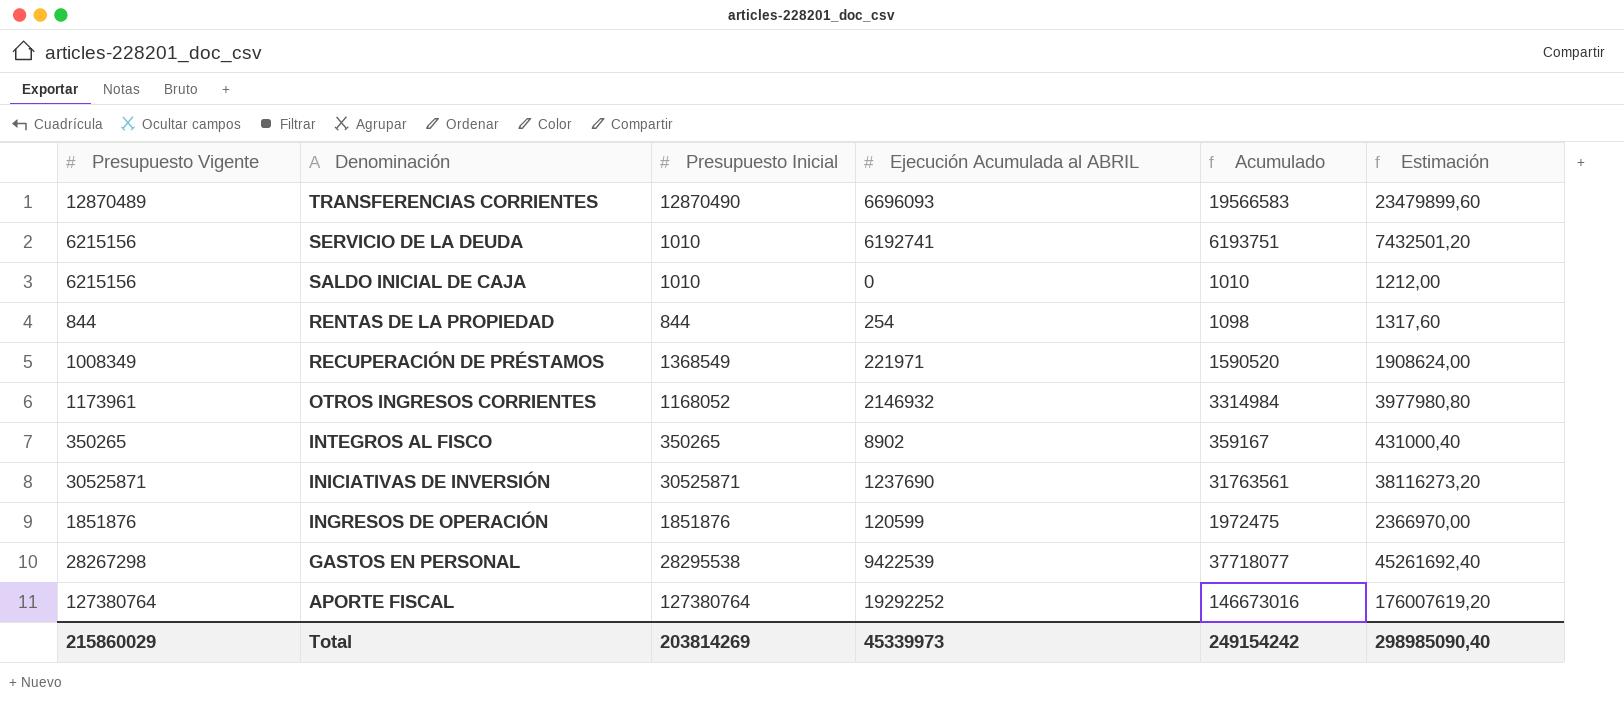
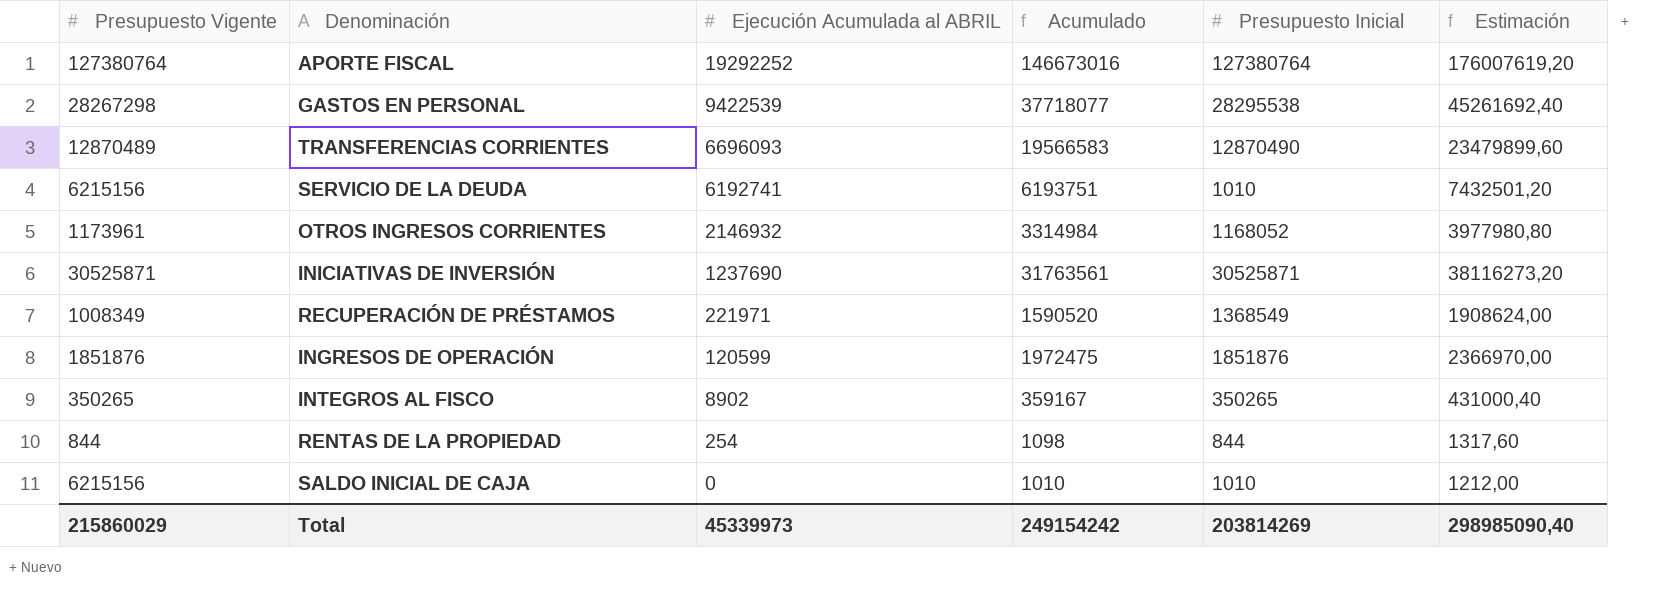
row order: Denominación descending -> Ejecución Acumulada al ABRIL descending
column Presupuesto Inicial | position: 3 -> 5

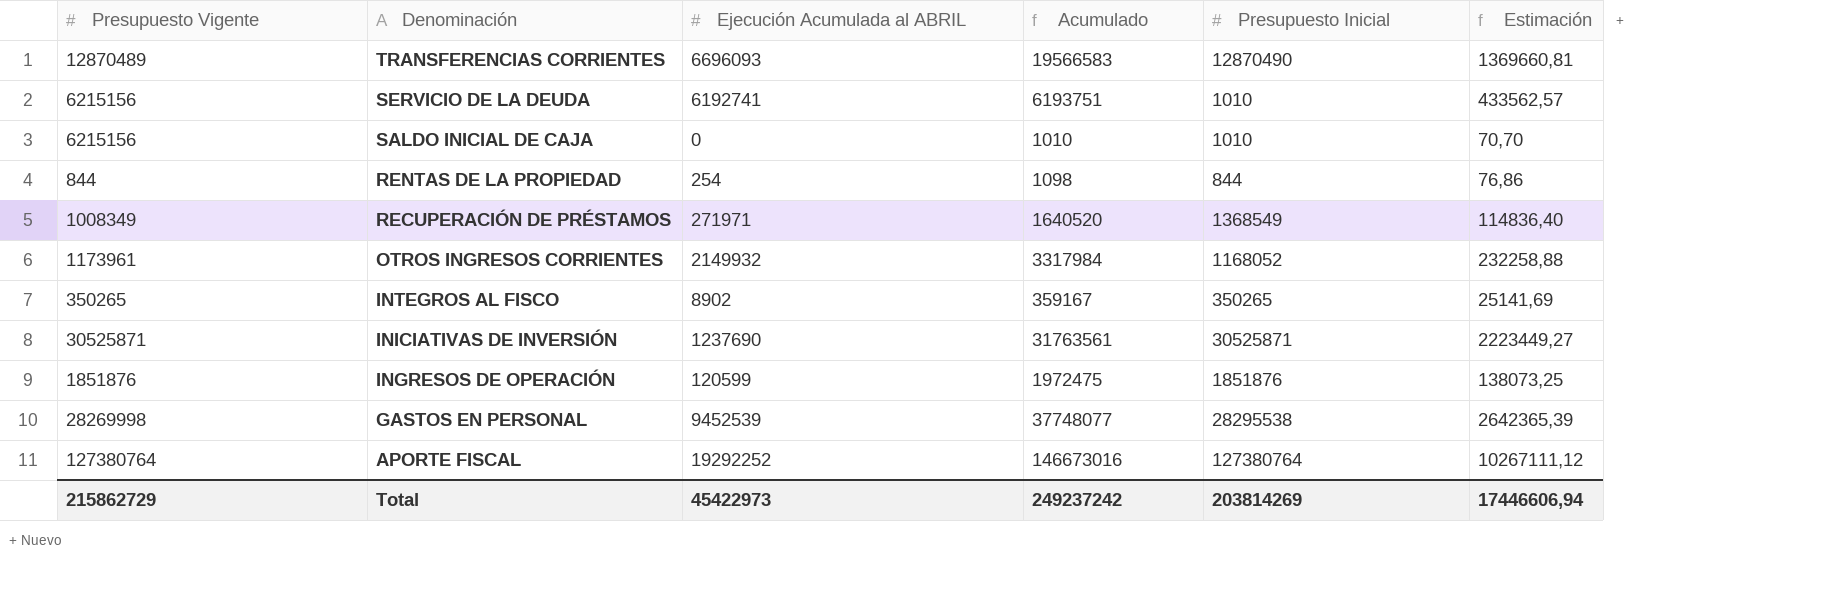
row order: Ejecución Acumulada al ABRIL descending -> Denominación descending
column Estimación | formula: [Acumulado] * 1,2 -> [Acumulado] * 0,07
RECUPERACIÓN DE PRÉSTAMOS | Ejecución Acumulada al ABRIL: 221971 -> 271971
RECUPERACIÓN DE PRÉSTAMOS | Acumulado: 1590520 -> 1640520
OTROS INGRESOS CORRIENTES | Ejecución Acumulada al ABRIL: 2146932 -> 2149932
OTROS INGRESOS CORRIENTES | Acumulado: 3314984 -> 3317984
GASTOS EN PERSONAL | Presupuesto Vigente: 28267298 -> 28269998
GASTOS EN PERSONAL | Ejecución Acumulada al ABRIL: 9422539 -> 9452539
GASTOS EN PERSONAL | Acumulado: 37718077 -> 37748077
Total | Presupuesto Vigente: 215860029 -> 215862729
Total | Ejecución Acumulada al ABRIL: 45339973 -> 45422973
Total | Acumulado: 249154242 -> 249237242
Total | Estimación: 298985090,40 -> 17446606,94

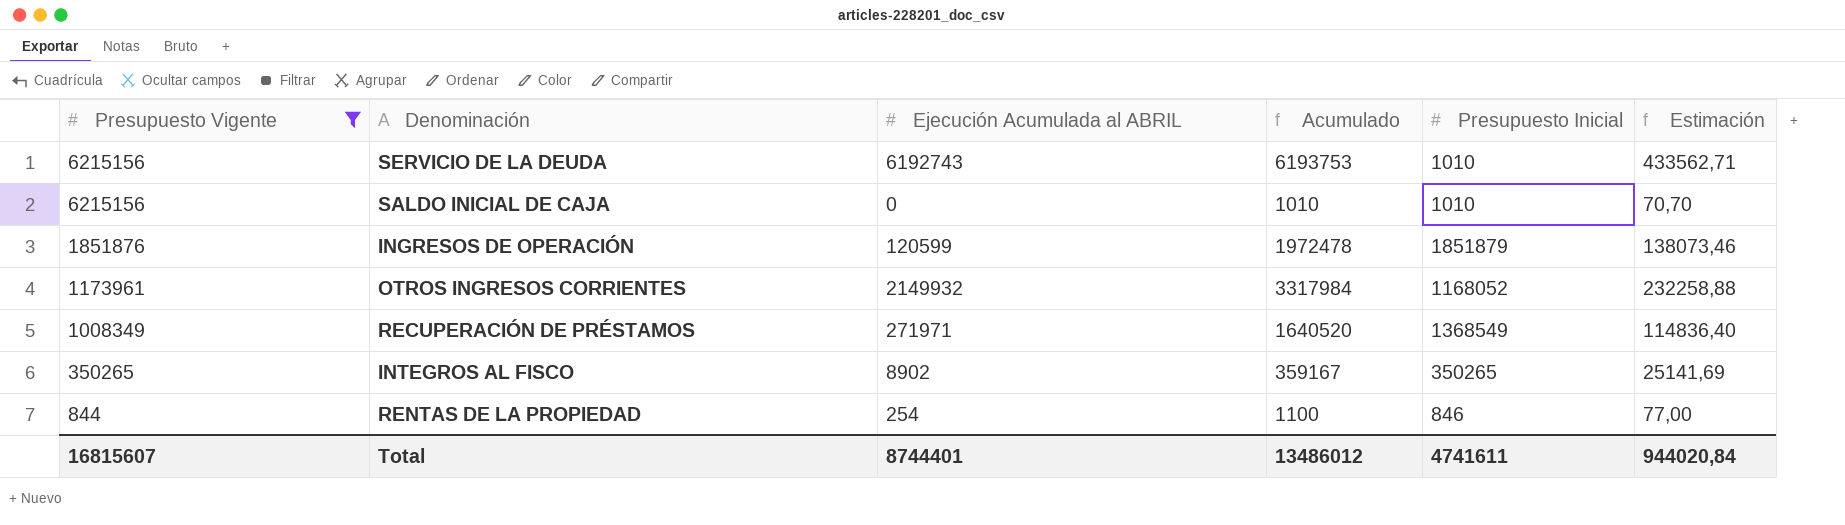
filter: none -> Presupuesto Vigente <= 6215156
row order: Denominación descending -> Presupuesto Vigente descending
SERVICIO DE LA DEUDA | Ejecución Acumulada al ABRIL: 6192741 -> 6192743
SERVICIO DE LA DEUDA | Acumulado: 6193751 -> 6193753
SERVICIO DE LA DEUDA | Estimación: 433562,57 -> 433562,71
INGRESOS DE OPERACIÓN | Acumulado: 1972475 -> 1972478
INGRESOS DE OPERACIÓN | Presupuesto Inicial: 1851876 -> 1851879
INGRESOS DE OPERACIÓN | Estimación: 138073,25 -> 138073,46
RENTAS DE LA PROPIEDAD | Acumulado: 1098 -> 1100
RENTAS DE LA PROPIEDAD | Presupuesto Inicial: 844 -> 846
RENTAS DE LA PROPIEDAD | Estimación: 76,86 -> 77,00
Total | Presupuesto Vigente: 215862729 -> 16815607
Total | Ejecución Acumulada al ABRIL: 45422973 -> 8744401
Total | Acumulado: 249237242 -> 13486012
Total | Presupuesto Inicial: 203814269 -> 4741611
Total | Estimación: 17446606,94 -> 944020,84

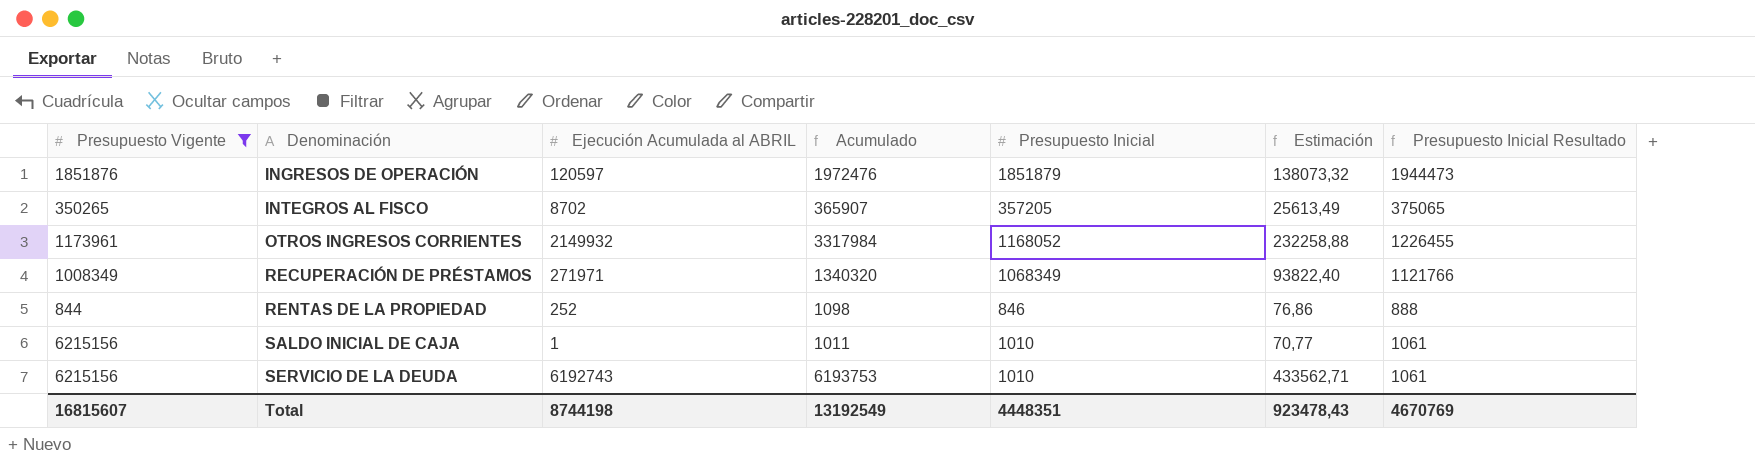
row order: Presupuesto Vigente descending -> Denominación ascending
column Presupuesto Inicial Resultado | formula: none -> [Presupuesto Inicial] * 1,05
INGRESOS DE OPERACIÓN | Ejecución Acumulada al ABRIL: 120599 -> 120597
INGRESOS DE OPERACIÓN | Acumulado: 1972478 -> 1972476
INGRESOS DE OPERACIÓN | Estimación: 138073,46 -> 138073,32
INTEGROS AL FISCO | Ejecución Acumulada al ABRIL: 8902 -> 8702
INTEGROS AL FISCO | Acumulado: 359167 -> 365907
INTEGROS AL FISCO | Presupuesto Inicial: 350265 -> 357205
INTEGROS AL FISCO | Estimación: 25141,69 -> 25613,49
RECUPERACIÓN DE PRÉSTAMOS | Acumulado: 1640520 -> 1340320
RECUPERACIÓN DE PRÉSTAMOS | Presupuesto Inicial: 1368549 -> 1068349
RECUPERACIÓN DE PRÉSTAMOS | Estimación: 114836,40 -> 93822,40
RENTAS DE LA PROPIEDAD | Ejecución Acumulada al ABRIL: 254 -> 252
RENTAS DE LA PROPIEDAD | Acumulado: 1100 -> 1098
RENTAS DE LA PROPIEDAD | Estimación: 77,00 -> 76,86
SALDO INICIAL DE CAJA | Ejecución Acumulada al ABRIL: 0 -> 1
SALDO INICIAL DE CAJA | Acumulado: 1010 -> 1011
SALDO INICIAL DE CAJA | Estimación: 70,70 -> 70,77
Total | Ejecución Acumulada al ABRIL: 8744401 -> 8744198
Total | Acumulado: 13486012 -> 13192549
Total | Presupuesto Inicial: 4741611 -> 4448351
Total | Estimación: 944020,84 -> 923478,43

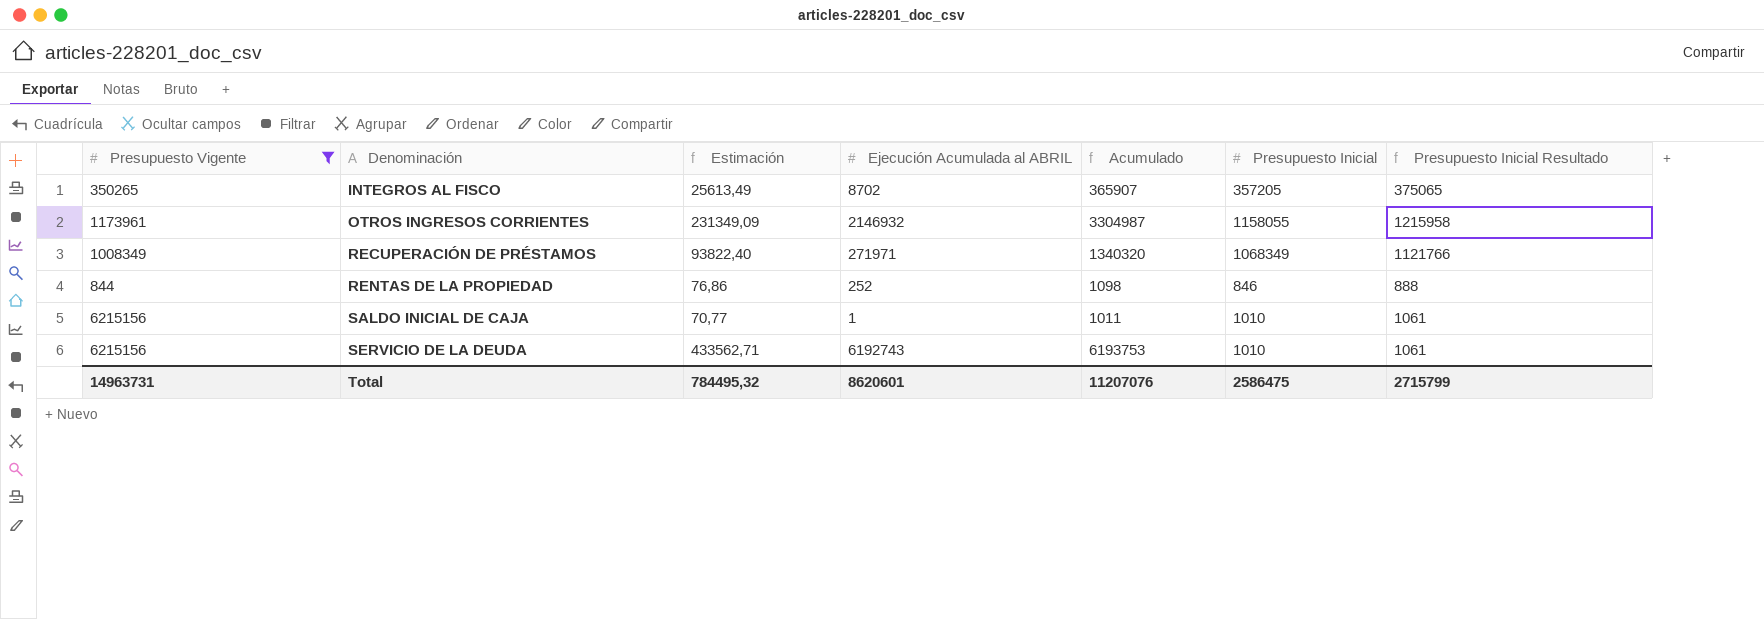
column Estimación | position: 6 -> 3
row INGRESOS DE OPERACIÓN: 1851876 | 120597 | 1972476 | 1851879 | 138073,32 | 1944473 -> none
OTROS INGRESOS CORRIENTES | Estimación: 232258,88 -> 231349,09
OTROS INGRESOS CORRIENTES | Ejecución Acumulada al ABRIL: 2149932 -> 2146932
OTROS INGRESOS CORRIENTES | Acumulado: 3317984 -> 3304987
OTROS INGRESOS CORRIENTES | Presupuesto Inicial: 1168052 -> 1158055
OTROS INGRESOS CORRIENTES | Presupuesto Inicial Resultado: 1226455 -> 1215958
Total | Presupuesto Vigente: 16815607 -> 14963731
Total | Estimación: 923478,43 -> 784495,32
Total | Ejecución Acumulada al ABRIL: 8744198 -> 8620601
Total | Acumulado: 13192549 -> 11207076
Total | Presupuesto Inicial: 4448351 -> 2586475
Total | Presupuesto Inicial Resultado: 4670769 -> 2715799

